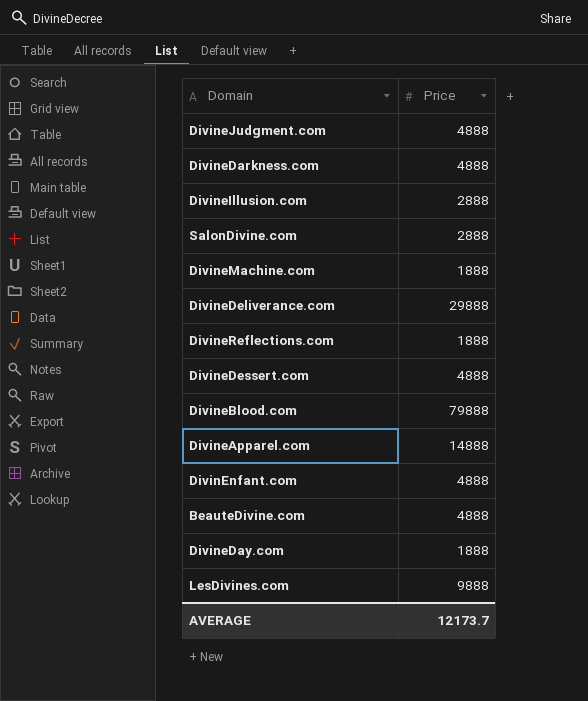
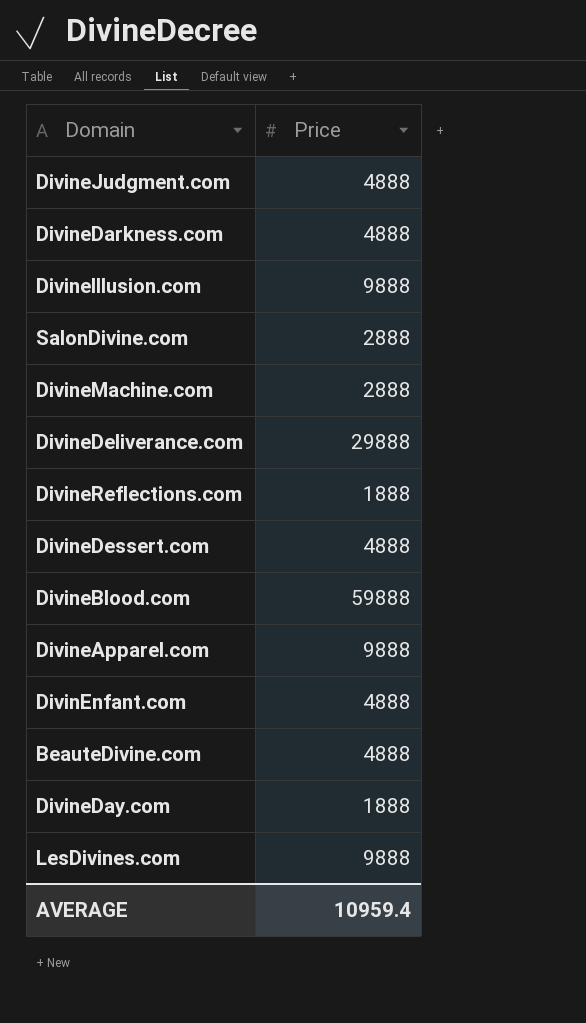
DivineIllusion.com | Price: 2888 -> 9888
DivineMachine.com | Price: 1888 -> 2888
DivineBlood.com | Price: 79888 -> 59888
DivineApparel.com | Price: 14888 -> 9888
AVERAGE | Price: 12173.7 -> 10959.4

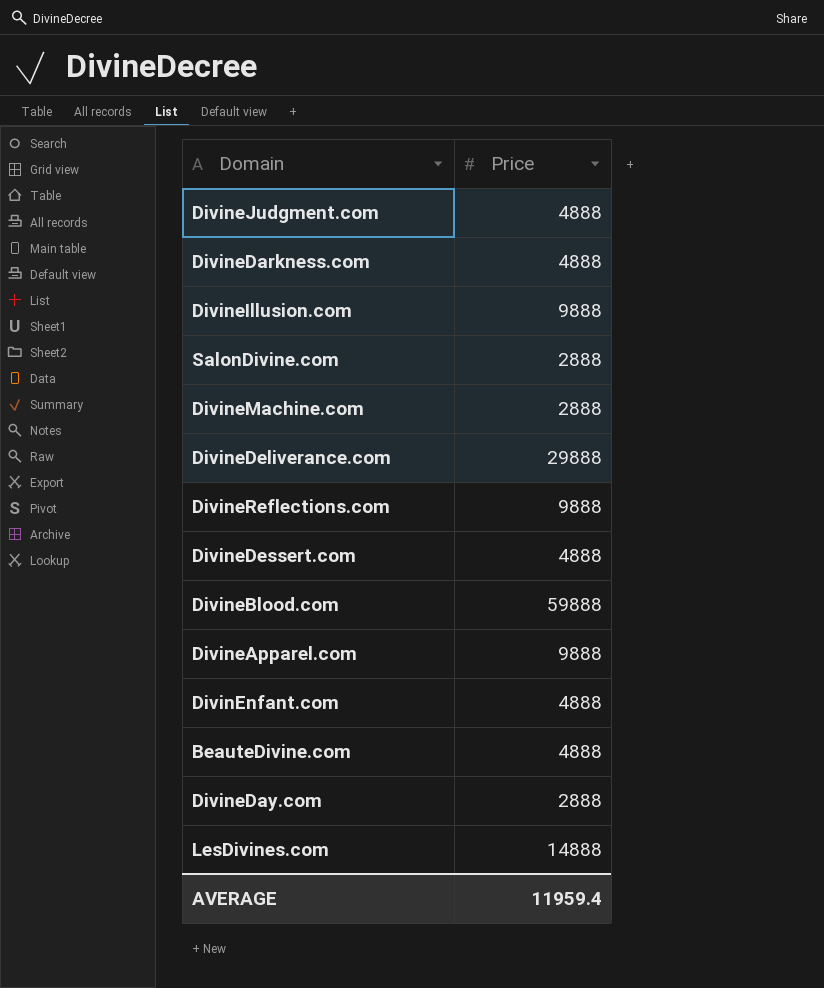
DivineReflections.com | Price: 1888 -> 9888
DivineDay.com | Price: 1888 -> 2888
LesDivines.com | Price: 9888 -> 14888
AVERAGE | Price: 10959.4 -> 11959.4

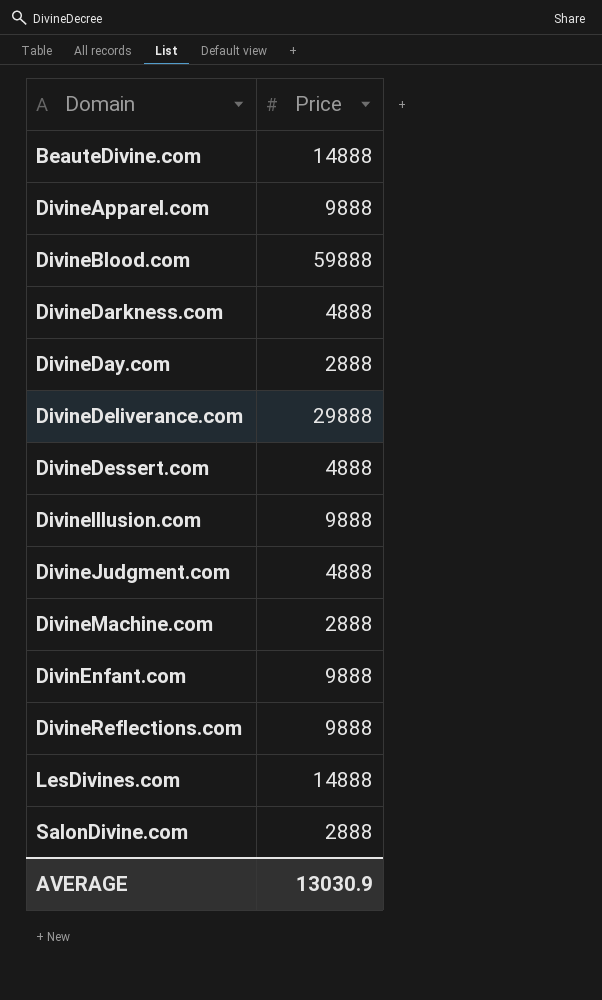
row order: none -> Domain ascending
BeauteDivine.com | Price: 4888 -> 14888
DivinEnfant.com | Price: 4888 -> 9888
AVERAGE | Price: 11959.4 -> 13030.9

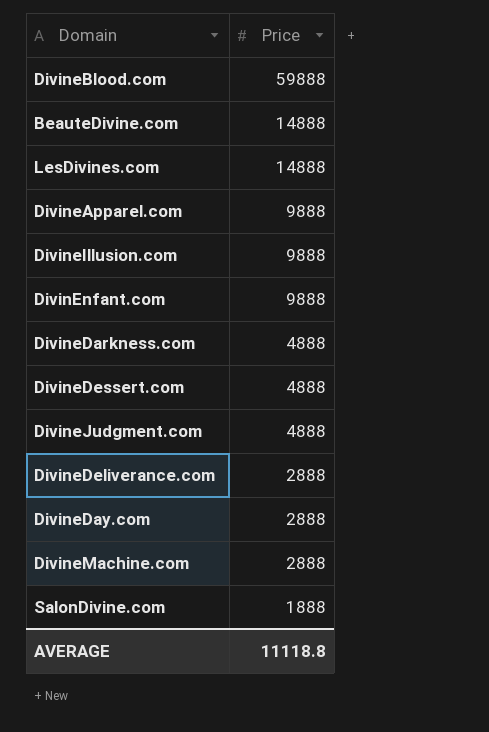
row order: Domain ascending -> Price descending
row DivineReflections.com: 9888 -> none
DivineDeliverance.com | Price: 29888 -> 2888
SalonDivine.com | Price: 2888 -> 1888
AVERAGE | Price: 13030.9 -> 11118.8

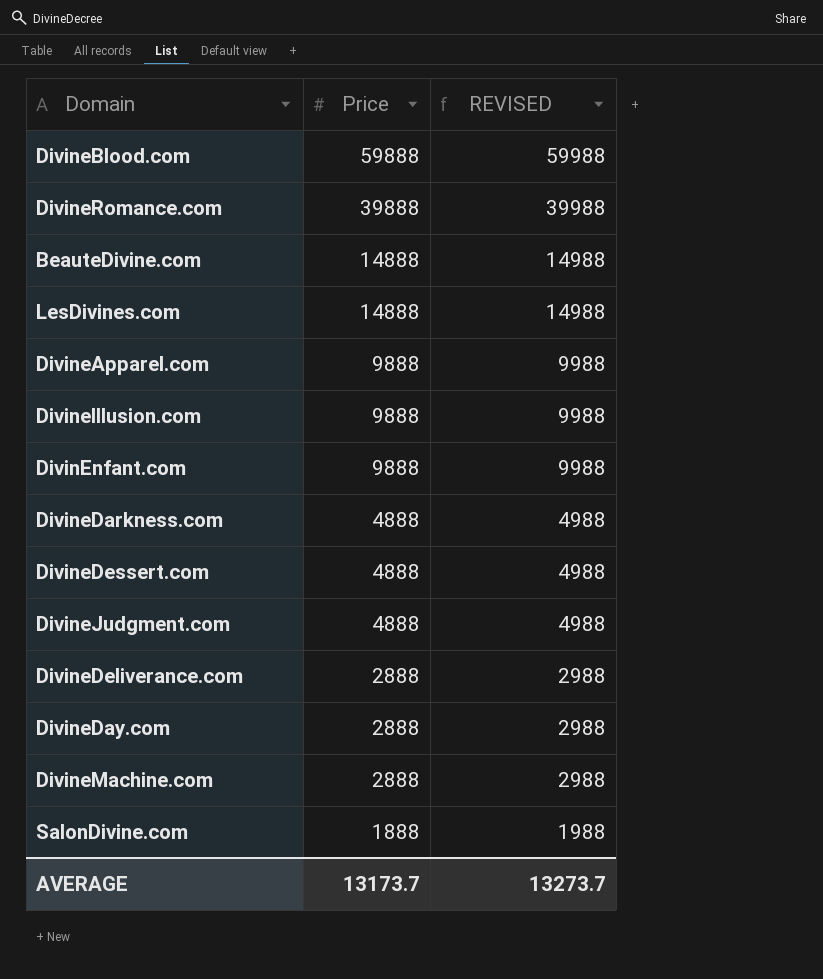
column REVISED | formula: none -> [Price] + 100
row DivineRomance.com: none -> 39888 | 39988
AVERAGE | Price: 11118.8 -> 13173.7

